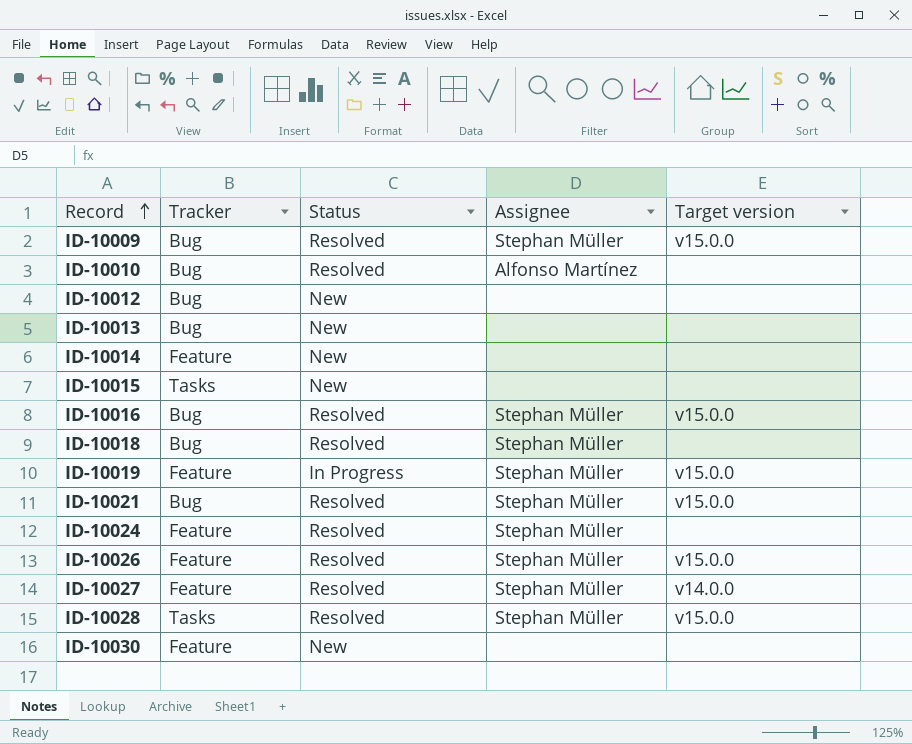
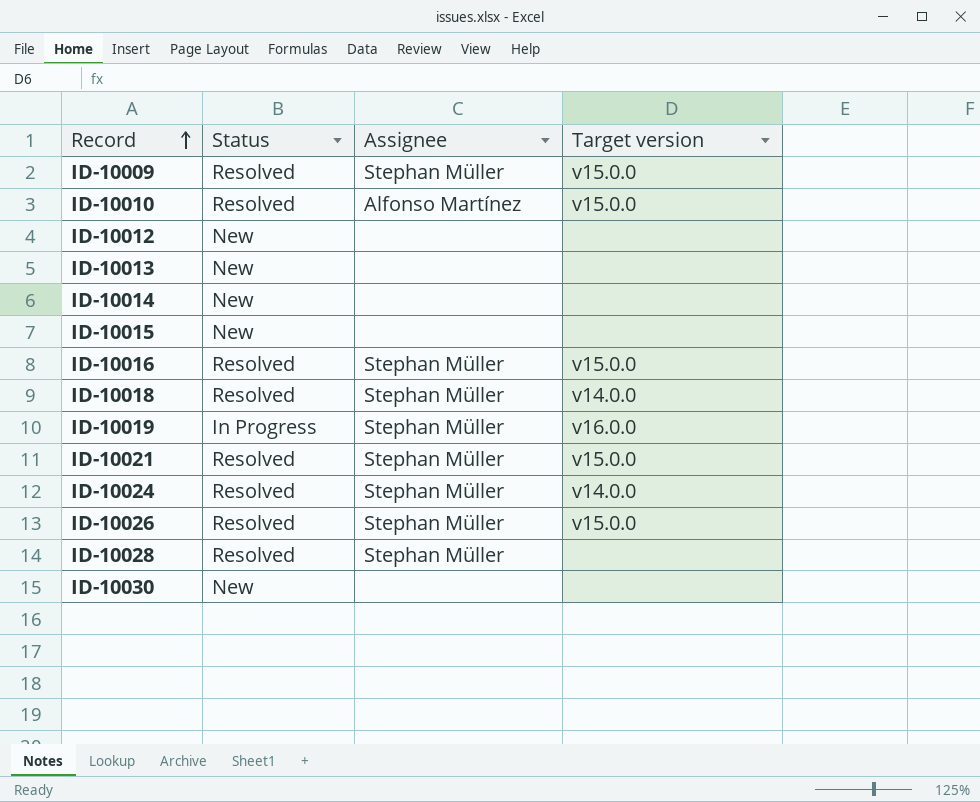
column Tracker | position: 2 -> none
row ID-10027: Feature | Resolved | Stephan Müller | v14.0.0 -> none
ID-10010 | Target version: none -> v15.0.0
ID-10018 | Target version: none -> v14.0.0
ID-10019 | Target version: v15.0.0 -> v16.0.0
ID-10024 | Target version: none -> v14.0.0
ID-10028 | Target version: v15.0.0 -> none

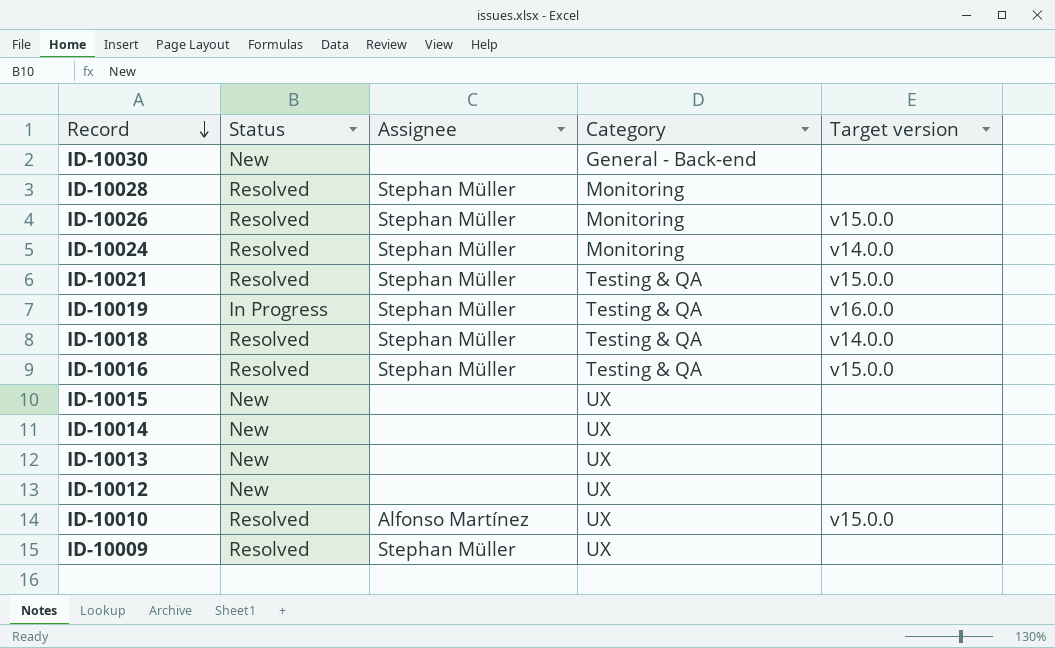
row order: Record ascending -> Record descending
column Category | position: none -> 4
ID-10009 | Target version: v15.0.0 -> none

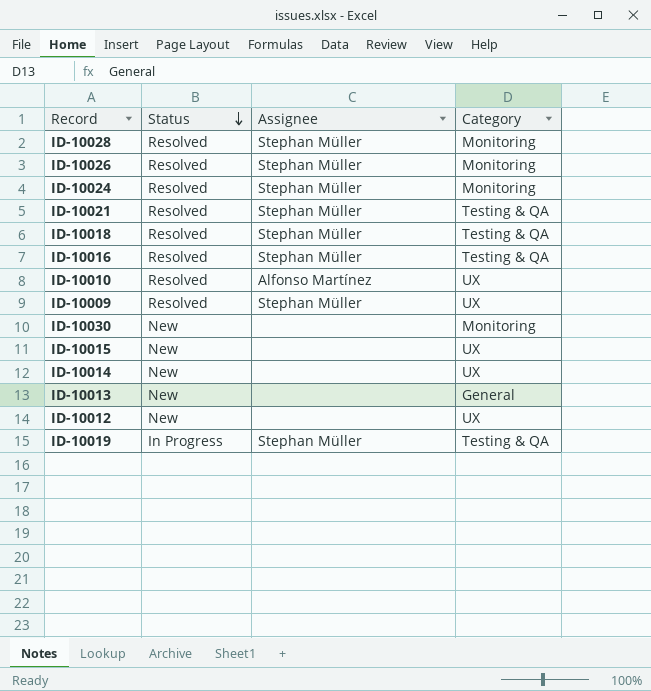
row order: Record descending -> Status descending
column Target version | position: 5 -> none
ID-10030 | Category: General - Back-end -> Monitoring
ID-10013 | Category: UX -> General

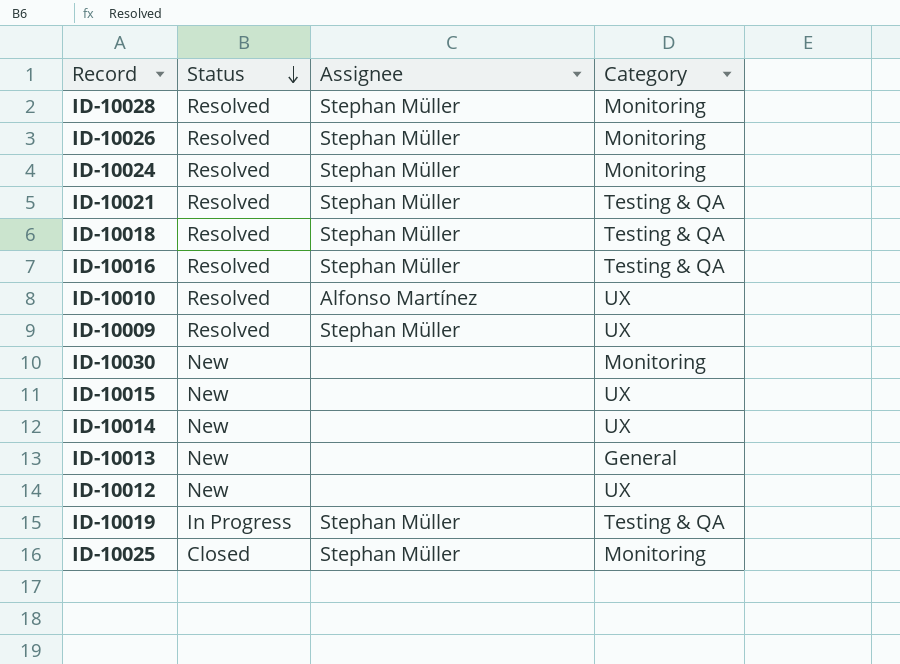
row ID-10025: none -> Closed | Stephan Müller | Monitoring

